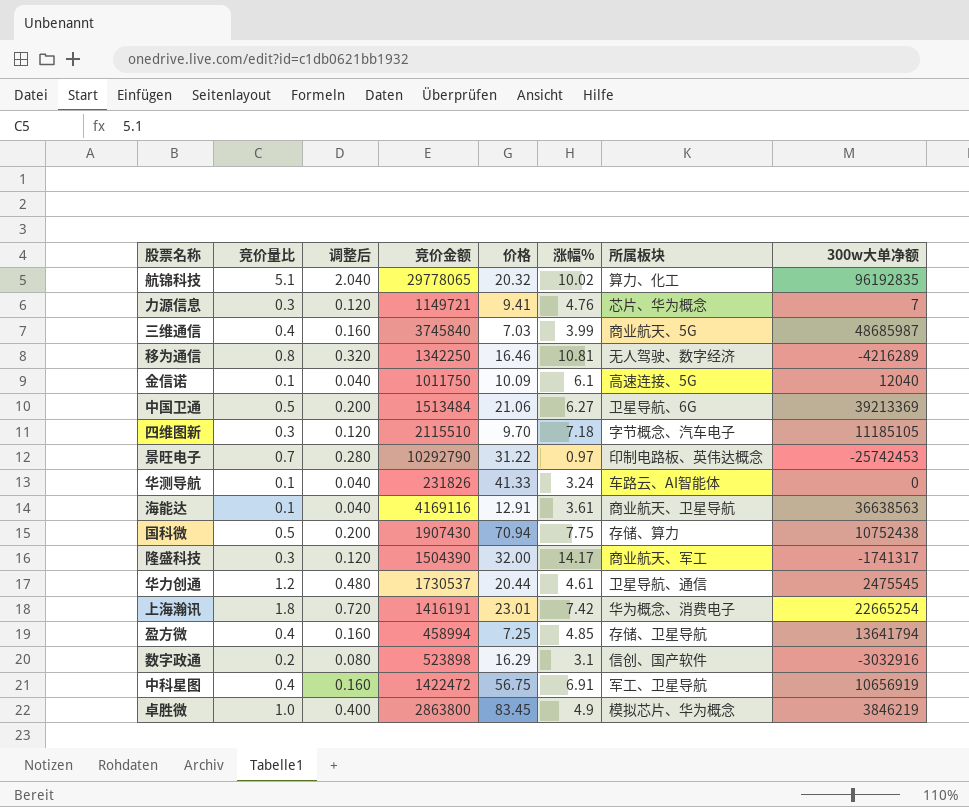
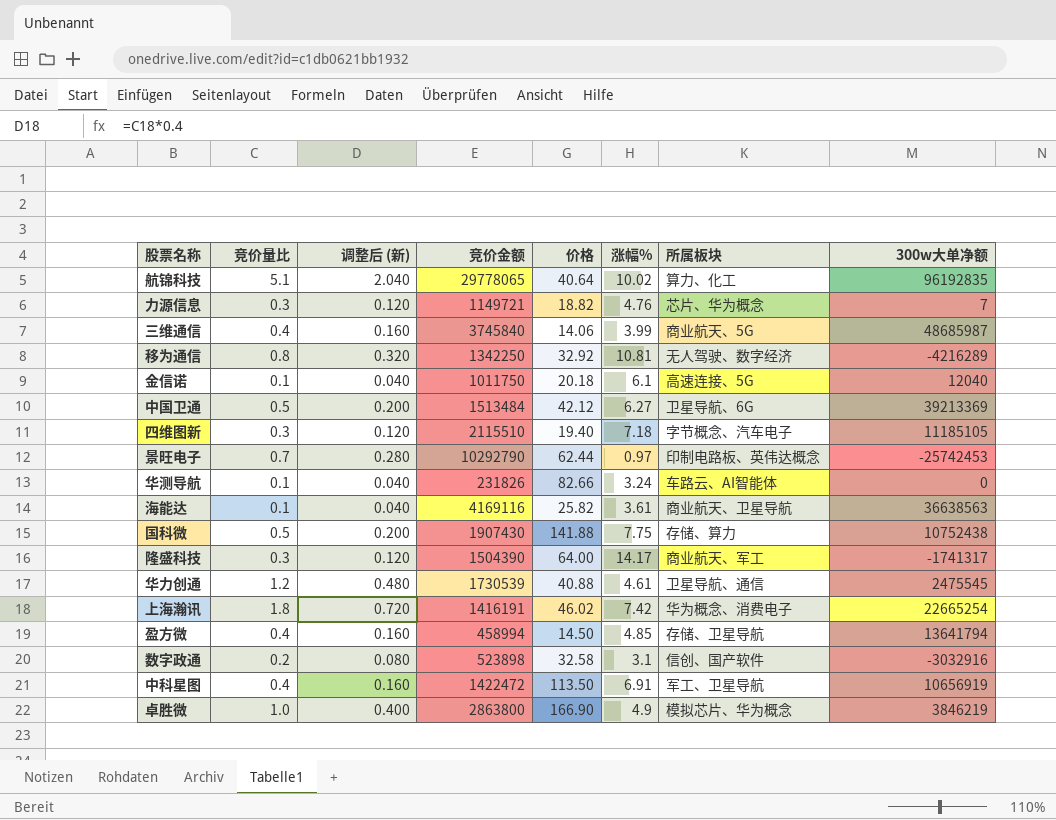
column name: 调整后 -> 调整后 (新)
航锦科技 | 价格: 20.32 -> 40.64
力源信息 | 价格: 9.41 -> 18.82
三维通信 | 价格: 7.03 -> 14.06
移为通信 | 价格: 16.46 -> 32.92
金信诺 | 价格: 10.09 -> 20.18
中国卫通 | 价格: 21.06 -> 42.12
四维图新 | 价格: 9.70 -> 19.40
景旺电子 | 价格: 31.22 -> 62.44
华测导航 | 价格: 41.33 -> 82.66
海能达 | 价格: 12.91 -> 25.82
国科微 | 价格: 70.94 -> 141.88
隆盛科技 | 价格: 32.00 -> 64.00
华力创通 | 竞价金额: 1730537 -> 1730539
华力创通 | 价格: 20.44 -> 40.88
上海瀚讯 | 价格: 23.01 -> 46.02
盈方微 | 价格: 7.25 -> 14.50
数字政通 | 价格: 16.29 -> 32.58
中科星图 | 价格: 56.75 -> 113.50
卓胜微 | 价格: 83.45 -> 166.90

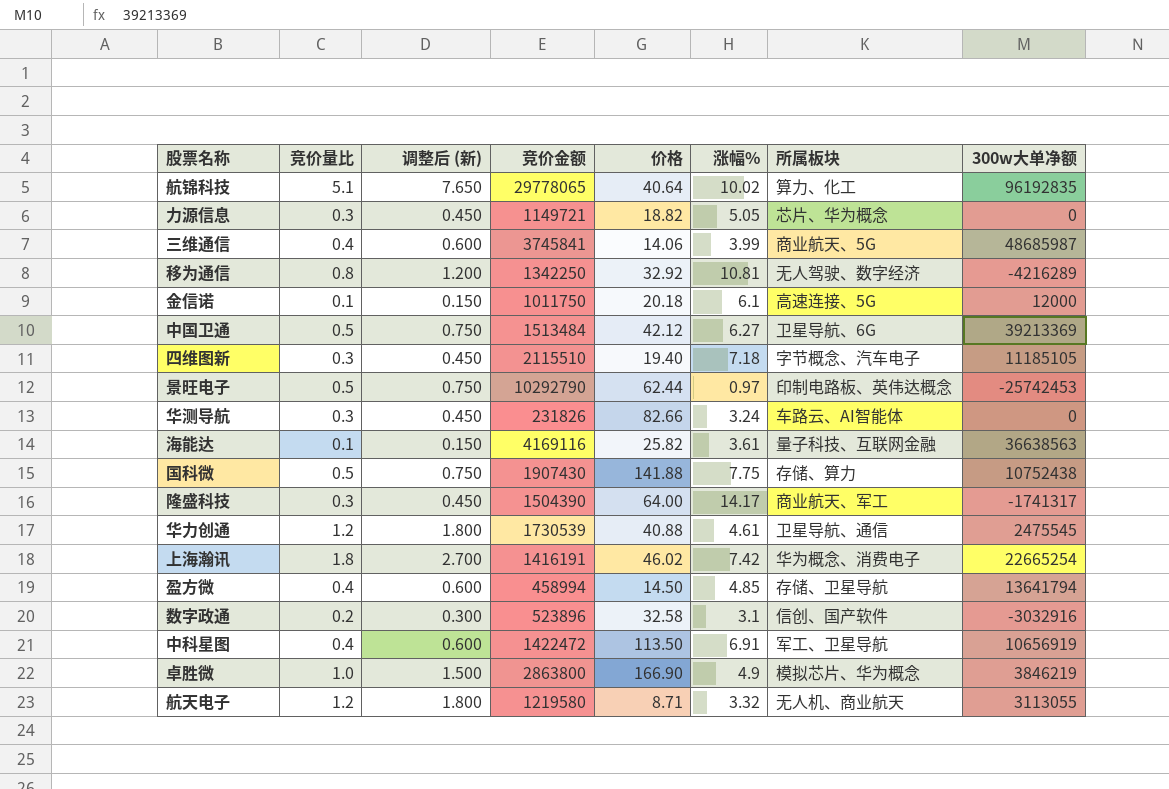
column 调整后 (新) | formula: [竞价量比] * 0.4 -> [竞价量比] * 1.5
力源信息 | 涨幅%: 4.76 -> 5.05
力源信息 | 300w大单净额: 7 -> 0
三维通信 | 竞价金额: 3745840 -> 3745841
金信诺 | 300w大单净额: 12040 -> 12000
景旺电子 | 竞价量比: 0.7 -> 0.5
华测导航 | 竞价量比: 0.1 -> 0.3
海能达 | 所属板块: 商业航天、卫星导航 -> 量子科技、互联网金融
数字政通 | 竞价金额: 523898 -> 523896
row 航天电子: none -> 1.2 | 1.800 | 1219580 | 8.71 | 3.32 | 无人机、商业航天 | 3113055

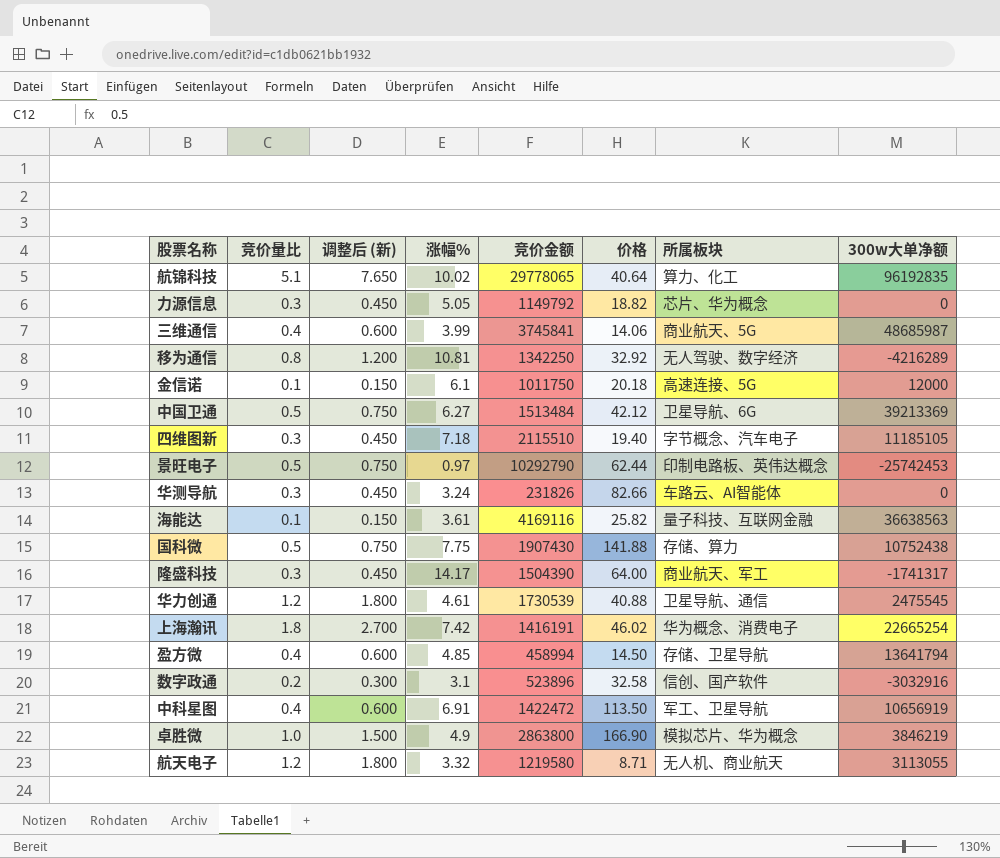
column 涨幅% | position: 6 -> 4
力源信息 | 竞价金额: 1149721 -> 1149792

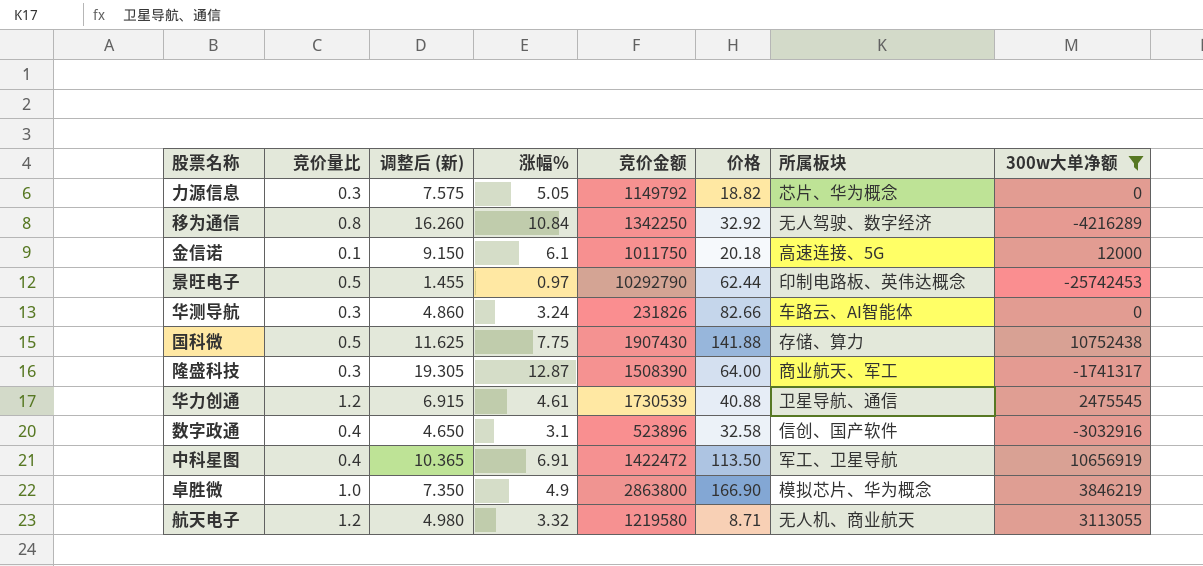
filter: none -> 300w大单净额 <= 10752438
column 调整后 (新) | formula: [竞价量比] * 1.5 -> [涨幅%] * 1.5
移为通信 | 涨幅%: 10.81 -> 10.84
隆盛科技 | 涨幅%: 14.17 -> 12.87
隆盛科技 | 竞价金额: 1504390 -> 1508390
数字政通 | 竞价量比: 0.2 -> 0.4

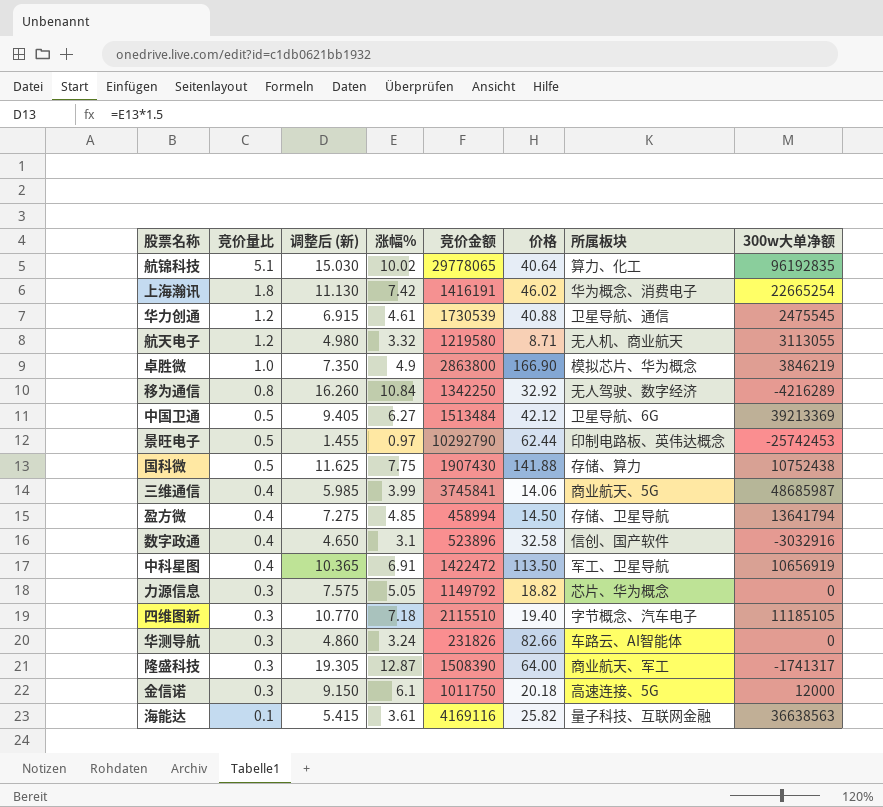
filter: 300w大单净额 <= 10752438 -> none
row order: none -> 竞价量比 descending
金信诺 | 竞价量比: 0.1 -> 0.3

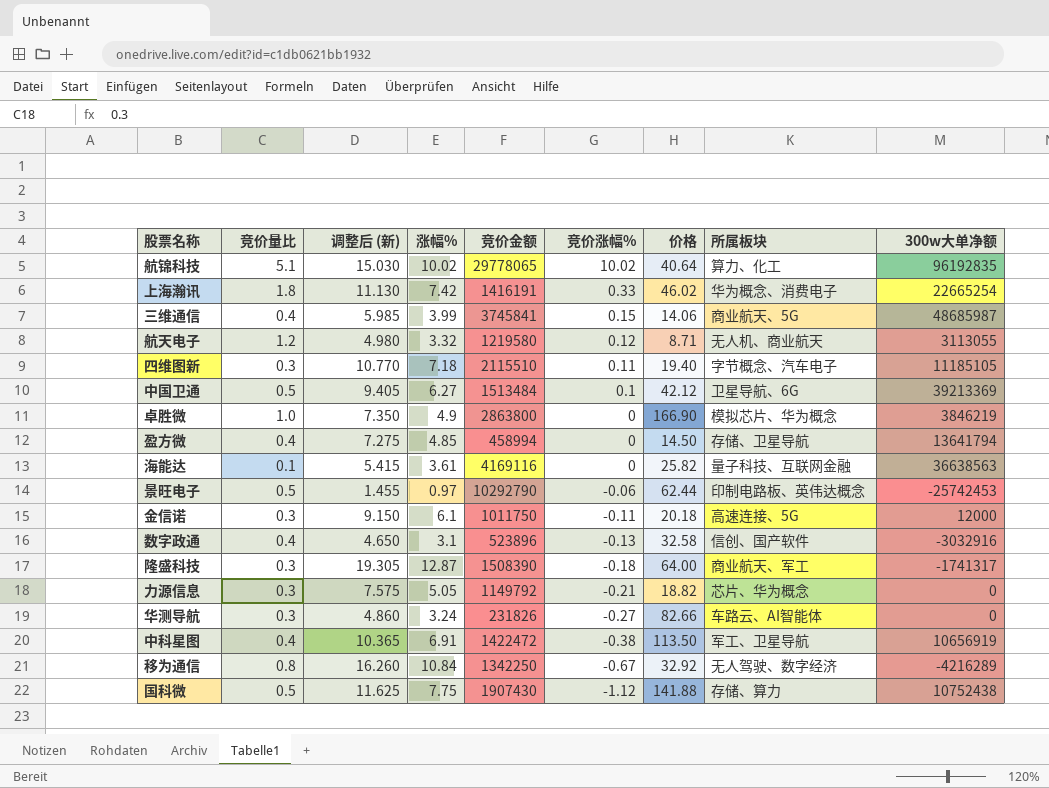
row order: 竞价量比 descending -> 竞价涨幅% descending
column 竞价涨幅% | position: none -> 6
row 华力创通: 1.2 | 6.915 | 4.61 | 1730539 | 40.88 | 卫星导航、通信 | 2475545 -> none

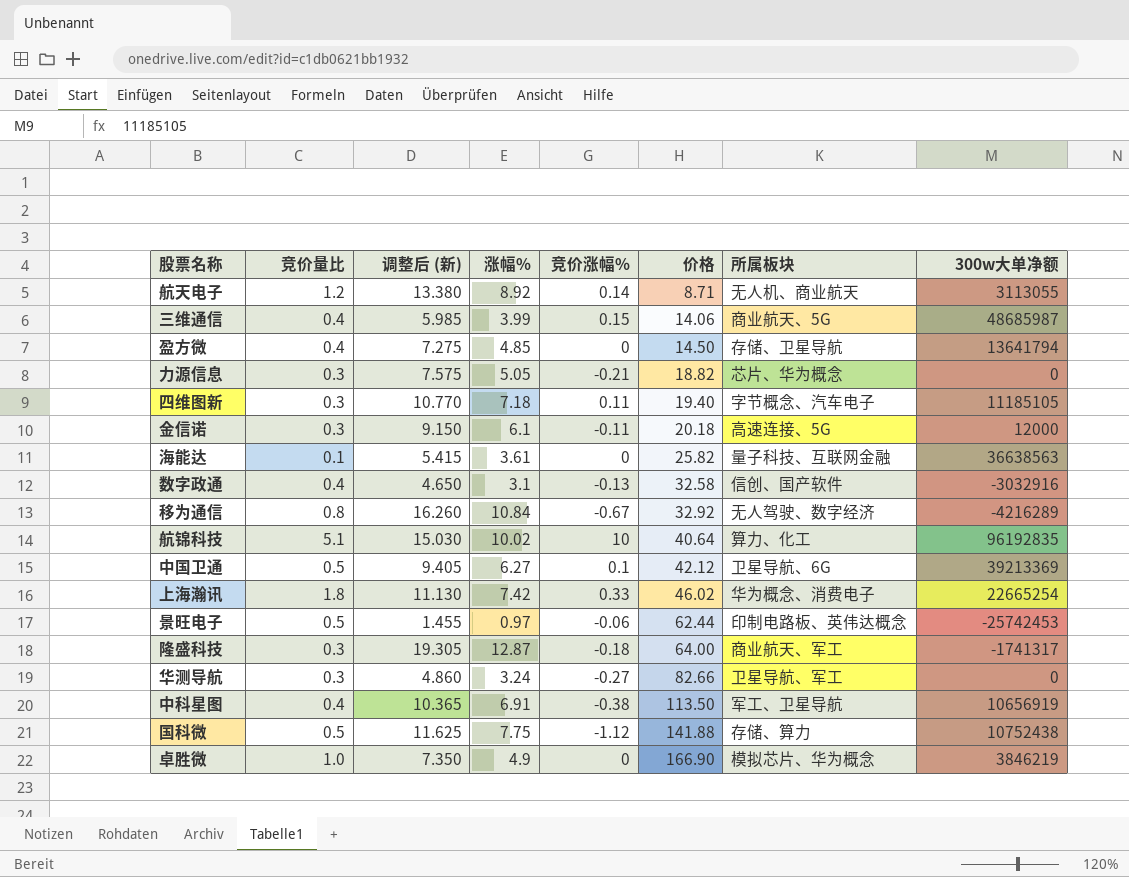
row order: 竞价涨幅% descending -> 价格 ascending
column 竞价金额 | position: 5 -> none
航天电子 | 调整后 (新): 4.980 -> 13.380
航天电子 | 涨幅%: 3.32 -> 8.92
航天电子 | 竞价涨幅%: 0.12 -> 0.14
航锦科技 | 竞价涨幅%: 10.02 -> 10
华测导航 | 所属板块: 车路云、AI智能体 -> 卫星导航、军工

